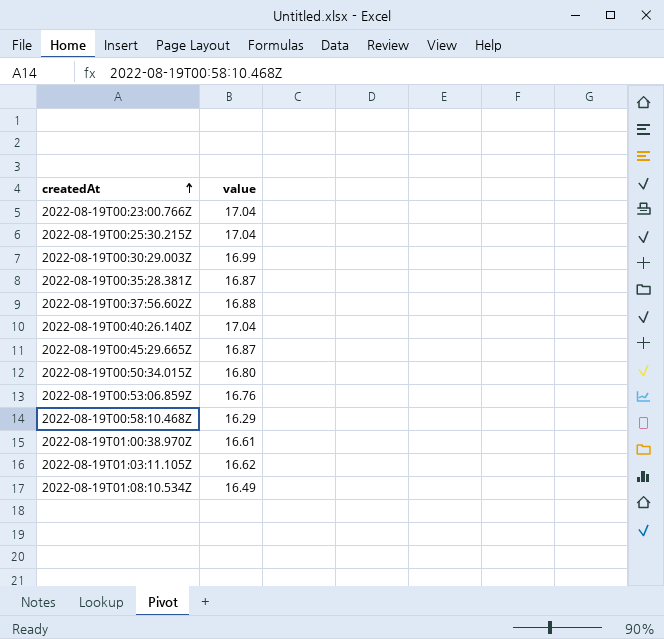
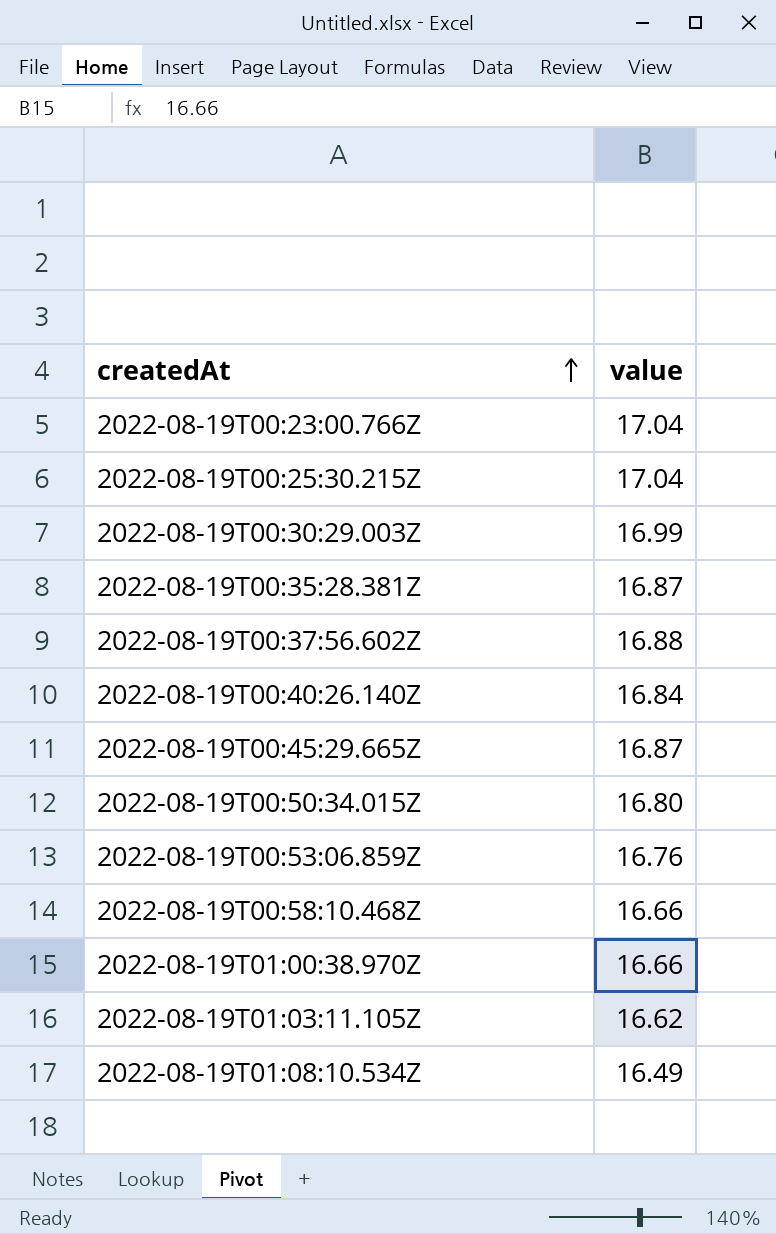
2022-08-19T00:40:26.140Z | value: 17.04 -> 16.84
2022-08-19T00:58:10.468Z | value: 16.29 -> 16.66
2022-08-19T01:00:38.970Z | value: 16.61 -> 16.66

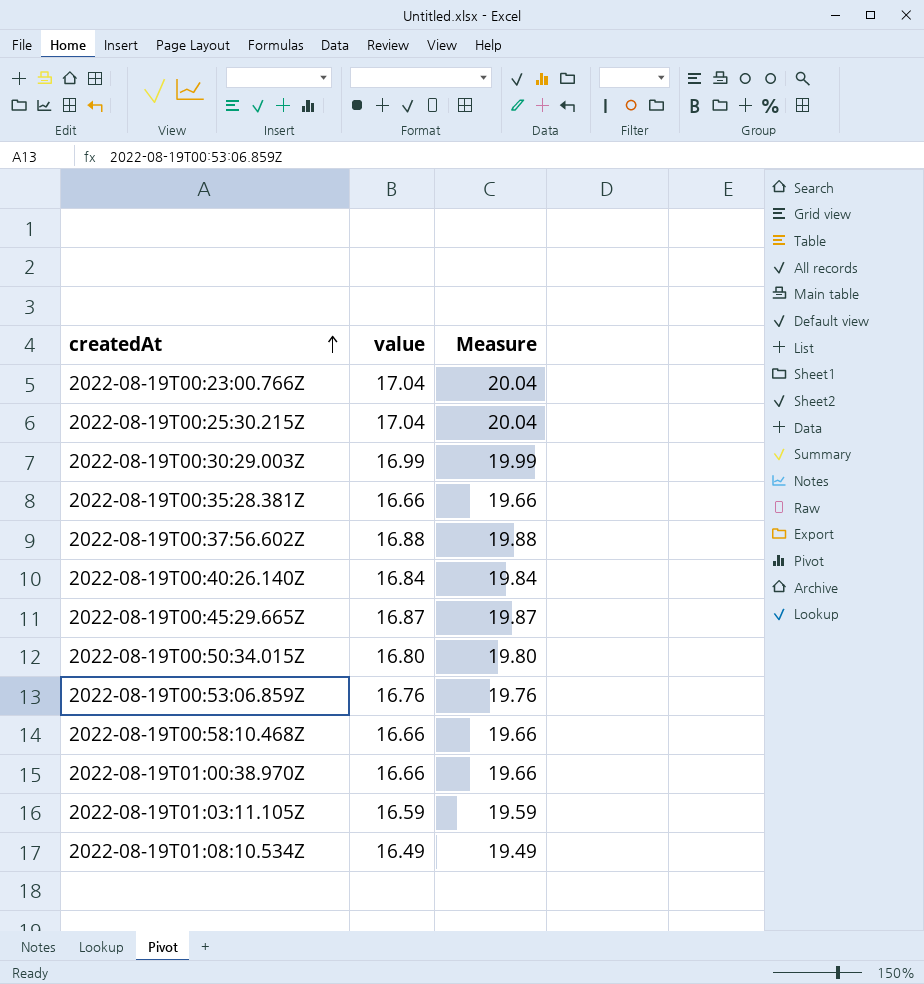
column Measure | formula: none -> [value] + 3
2022-08-19T00:35:28.381Z | value: 16.87 -> 16.66
2022-08-19T01:03:11.105Z | value: 16.62 -> 16.59

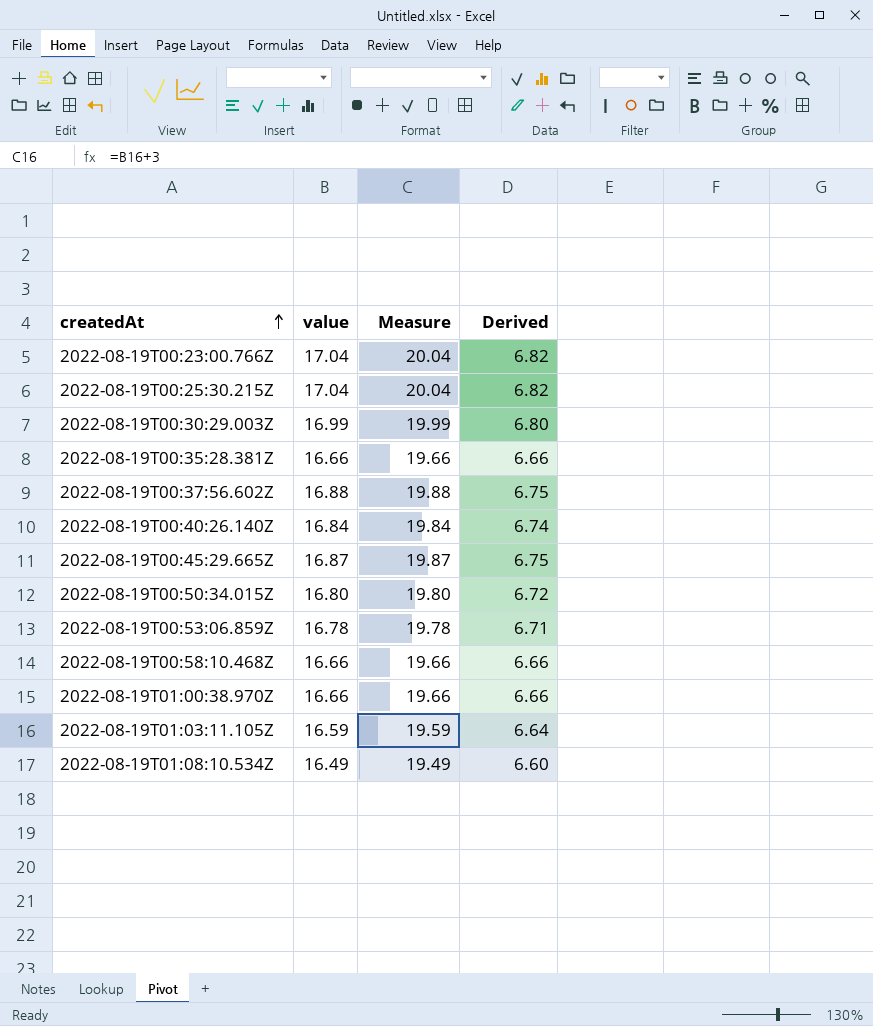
column Derived | formula: none -> [value] * 0.4
2022-08-19T00:53:06.859Z | value: 16.76 -> 16.78
2022-08-19T00:53:06.859Z | Measure: 19.76 -> 19.78

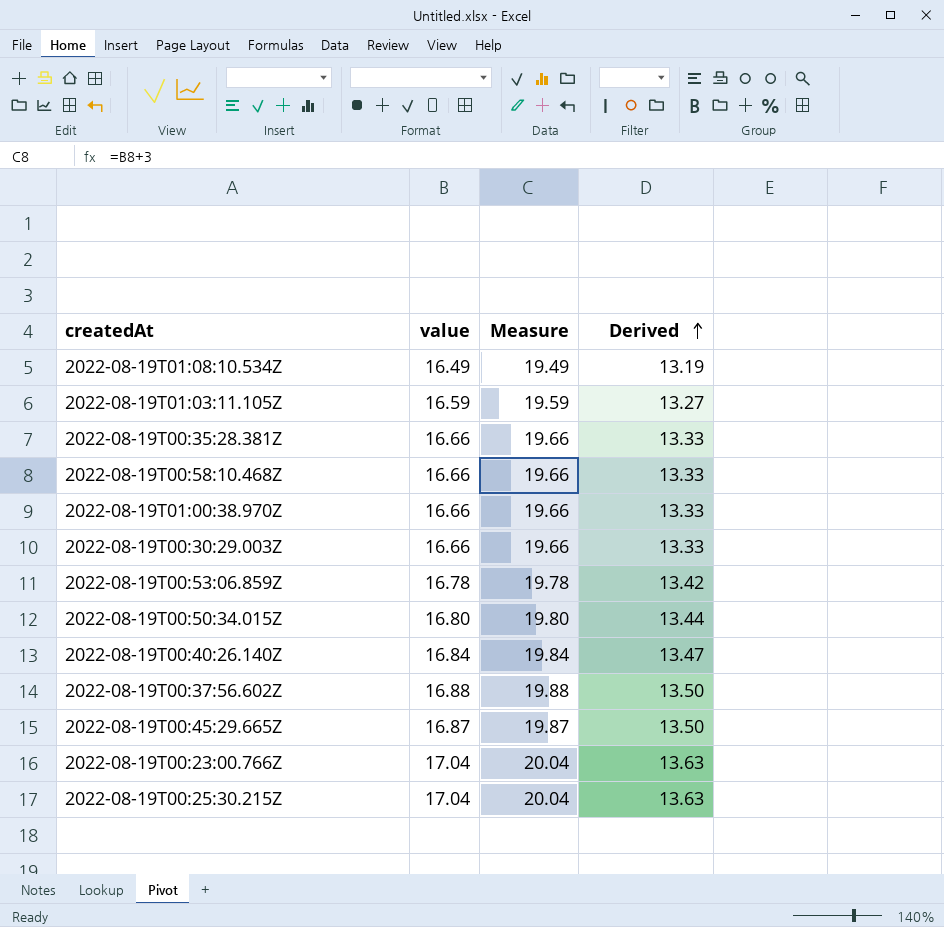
row order: createdAt ascending -> Derived ascending
column Derived | formula: [value] * 0.4 -> [value] * 0.8
2022-08-19T00:30:29.003Z | value: 16.99 -> 16.66
2022-08-19T00:30:29.003Z | Measure: 19.99 -> 19.66

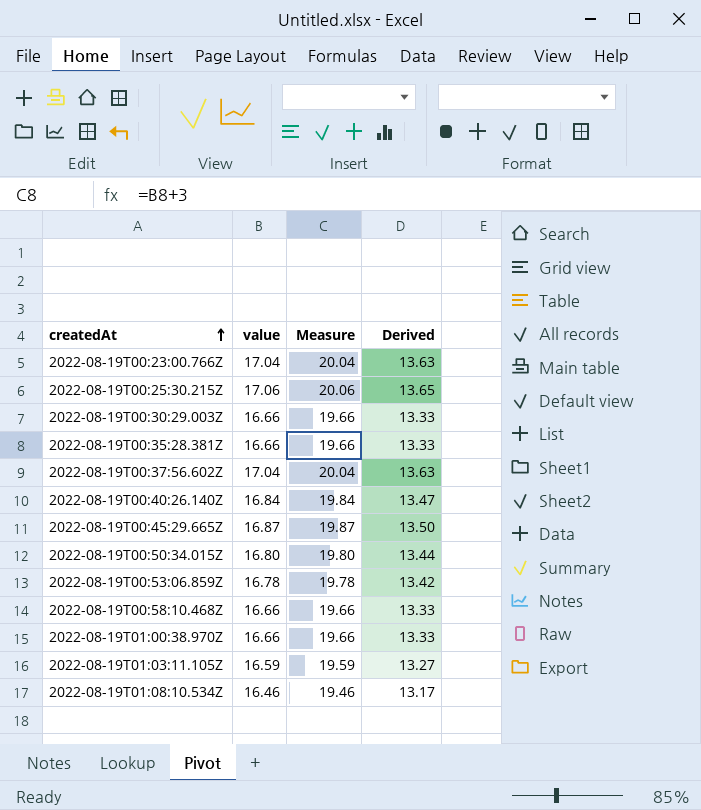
row order: Derived ascending -> createdAt ascending
2022-08-19T00:25:30.215Z | value: 17.04 -> 17.06
2022-08-19T00:25:30.215Z | Measure: 20.04 -> 20.06
2022-08-19T00:25:30.215Z | Derived: 13.63 -> 13.65
2022-08-19T00:37:56.602Z | value: 16.88 -> 17.04
2022-08-19T00:37:56.602Z | Measure: 19.88 -> 20.04
2022-08-19T00:37:56.602Z | Derived: 13.50 -> 13.63
2022-08-19T01:08:10.534Z | value: 16.49 -> 16.46
2022-08-19T01:08:10.534Z | Measure: 19.49 -> 19.46
2022-08-19T01:08:10.534Z | Derived: 13.19 -> 13.17

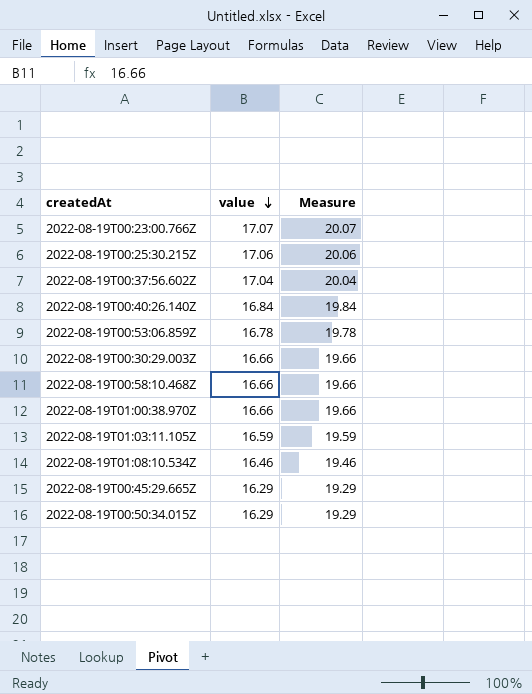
row order: createdAt ascending -> value descending
column Derived | formula: [value] * 0.8 -> none
row 2022-08-19T00:35:28.381Z: 16.66 | 19.66 | 13.33 -> none
2022-08-19T00:23:00.766Z | value: 17.04 -> 17.07
2022-08-19T00:23:00.766Z | Measure: 20.04 -> 20.07
2022-08-19T00:45:29.665Z | value: 16.87 -> 16.29
2022-08-19T00:45:29.665Z | Measure: 19.87 -> 19.29
2022-08-19T00:50:34.015Z | value: 16.80 -> 16.29
2022-08-19T00:50:34.015Z | Measure: 19.80 -> 19.29

